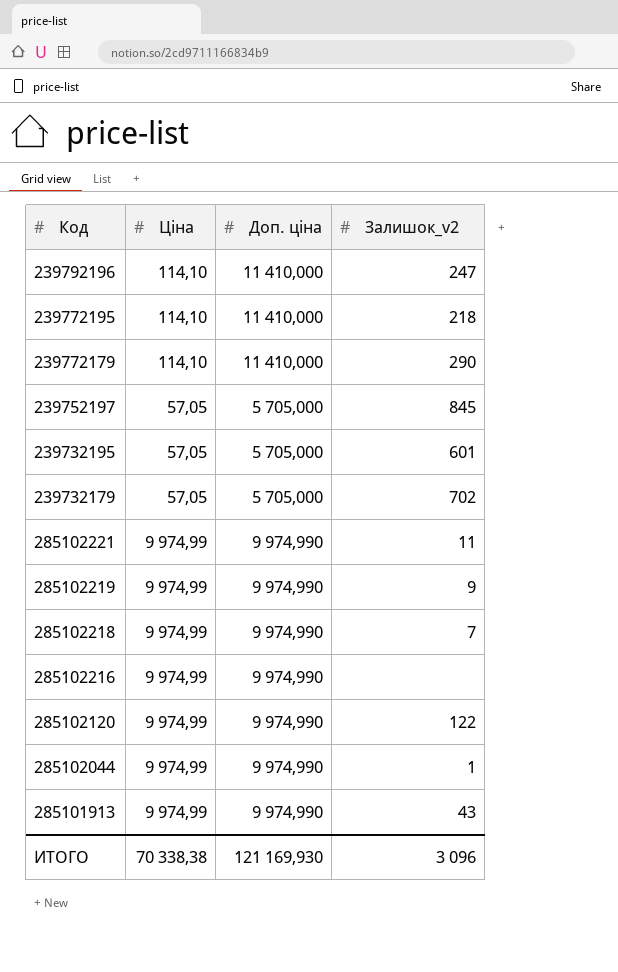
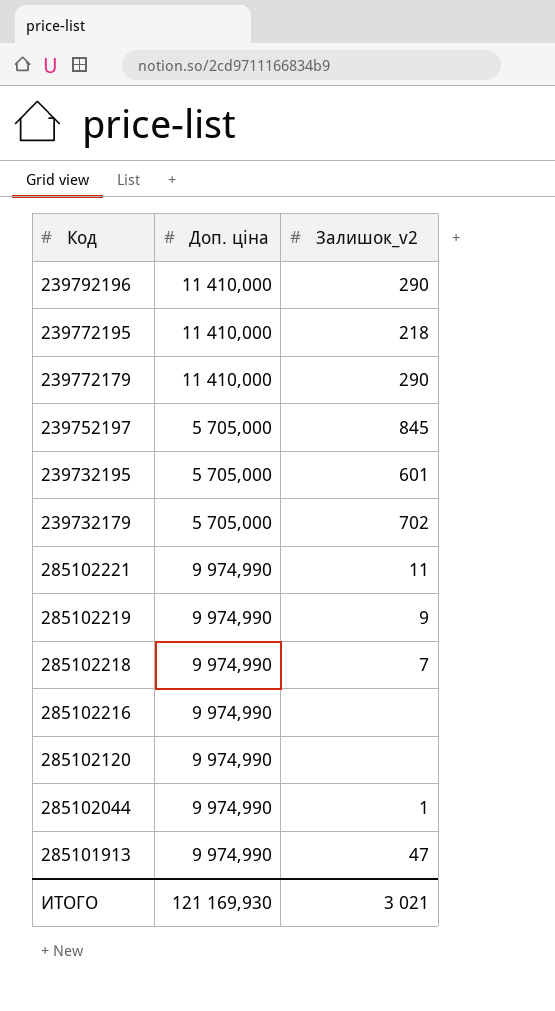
column Ціна | position: 2 -> none
239792196 | Залишок_v2: 247 -> 290
285102120 | Залишок_v2: 122 -> none
285101913 | Залишок_v2: 43 -> 47
ИТОГО | Залишок_v2: 3 096 -> 3 021

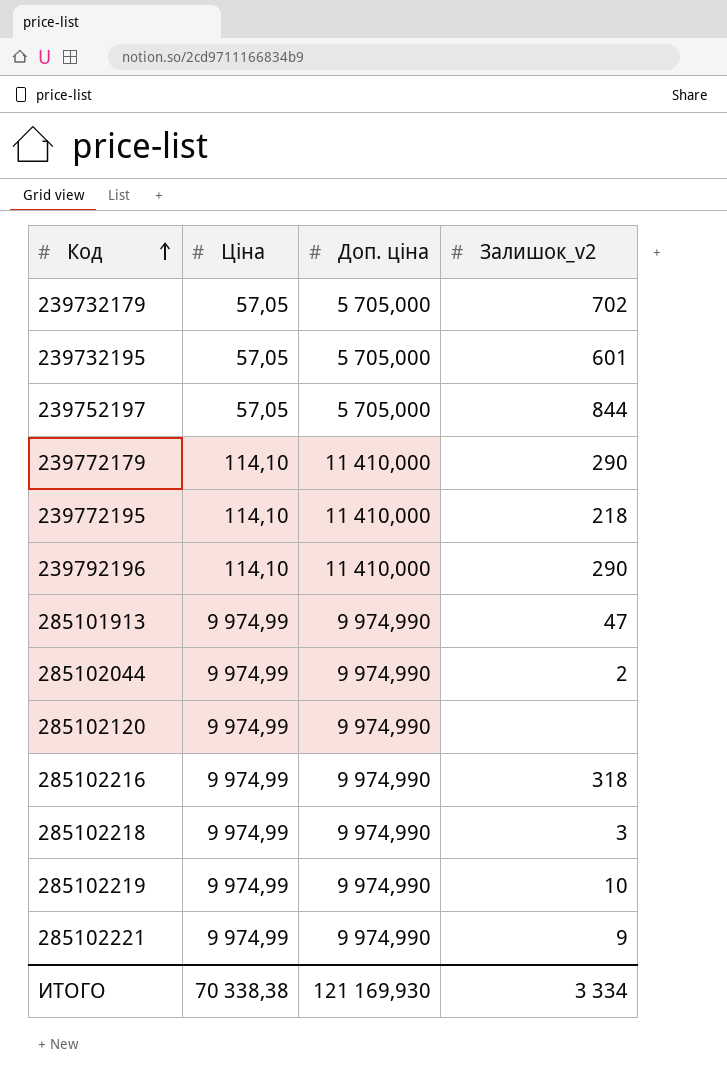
row order: none -> Код ascending
column Ціна | position: none -> 2
239752197 | Залишок_v2: 845 -> 844
285102044 | Залишок_v2: 1 -> 2
285102216 | Залишок_v2: none -> 318
285102218 | Залишок_v2: 7 -> 3
285102219 | Залишок_v2: 9 -> 10
285102221 | Залишок_v2: 11 -> 9
ИТОГО | Залишок_v2: 3 021 -> 3 334

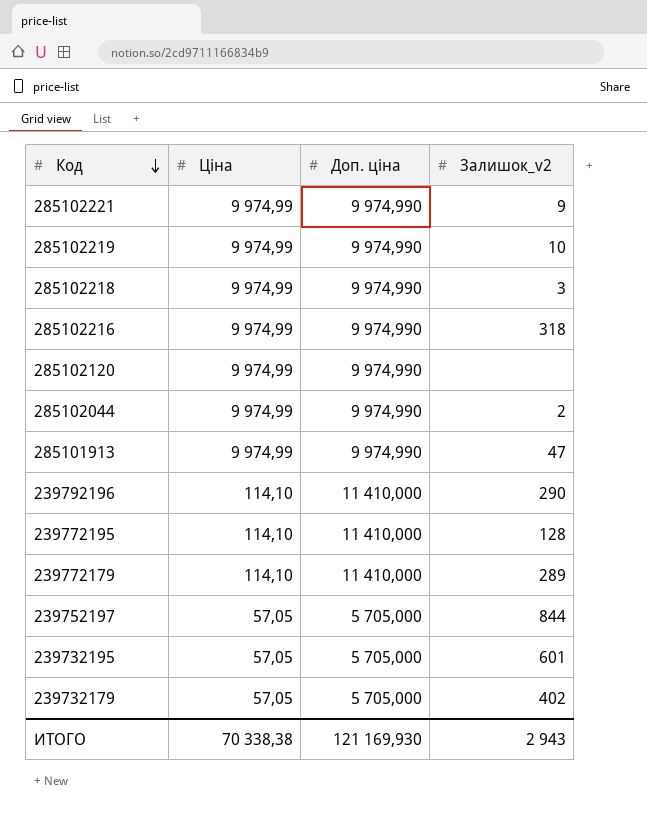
row order: Код ascending -> Код descending
239772195 | Залишок_v2: 218 -> 128
239772179 | Залишок_v2: 290 -> 289
239732179 | Залишок_v2: 702 -> 402
ИТОГО | Залишок_v2: 3 334 -> 2 943

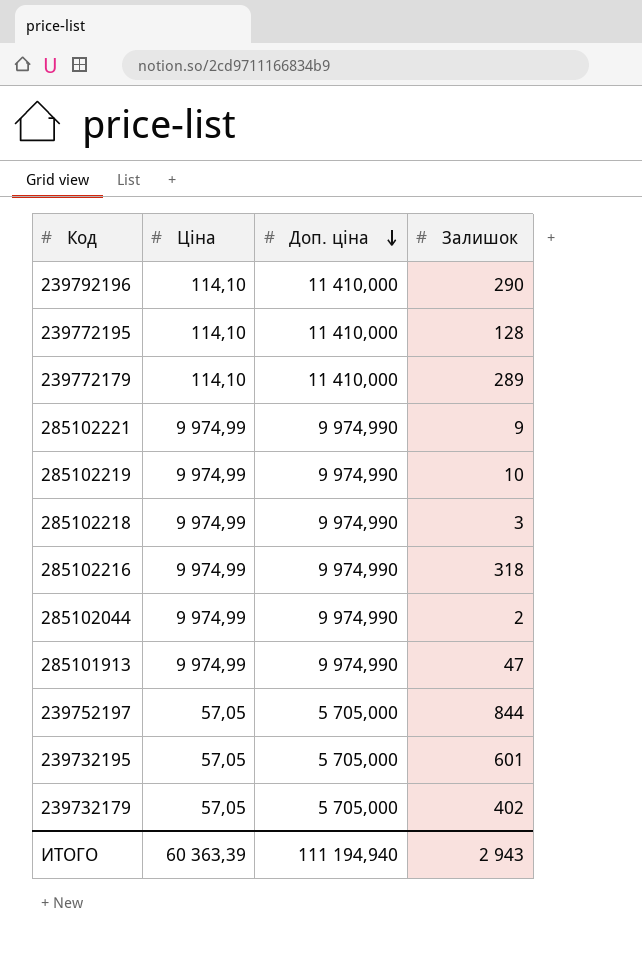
row order: Код descending -> Доп. ціна descending
column name: Залишок_v2 -> Залишок
row 285102120: 9 974,99 | 9 974,990 | none -> none
ИТОГО | Ціна: 70 338,38 -> 60 363,39
ИТОГО | Доп. ціна: 121 169,930 -> 111 194,940

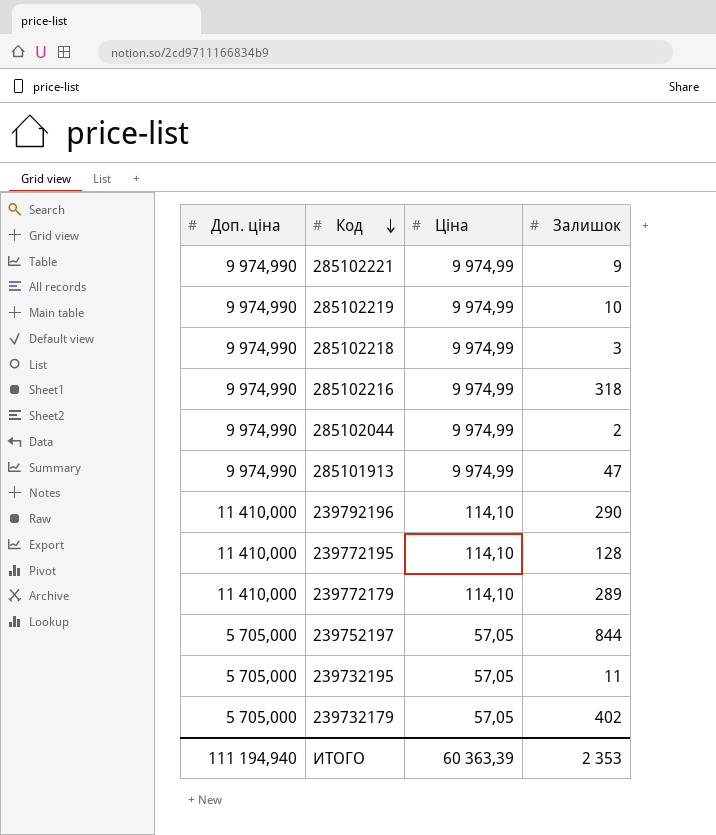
row order: Доп. ціна descending -> Код descending
column Доп. ціна | position: 3 -> 1
239732195 | Залишок: 601 -> 11
ИТОГО | Залишок: 2 943 -> 2 353

